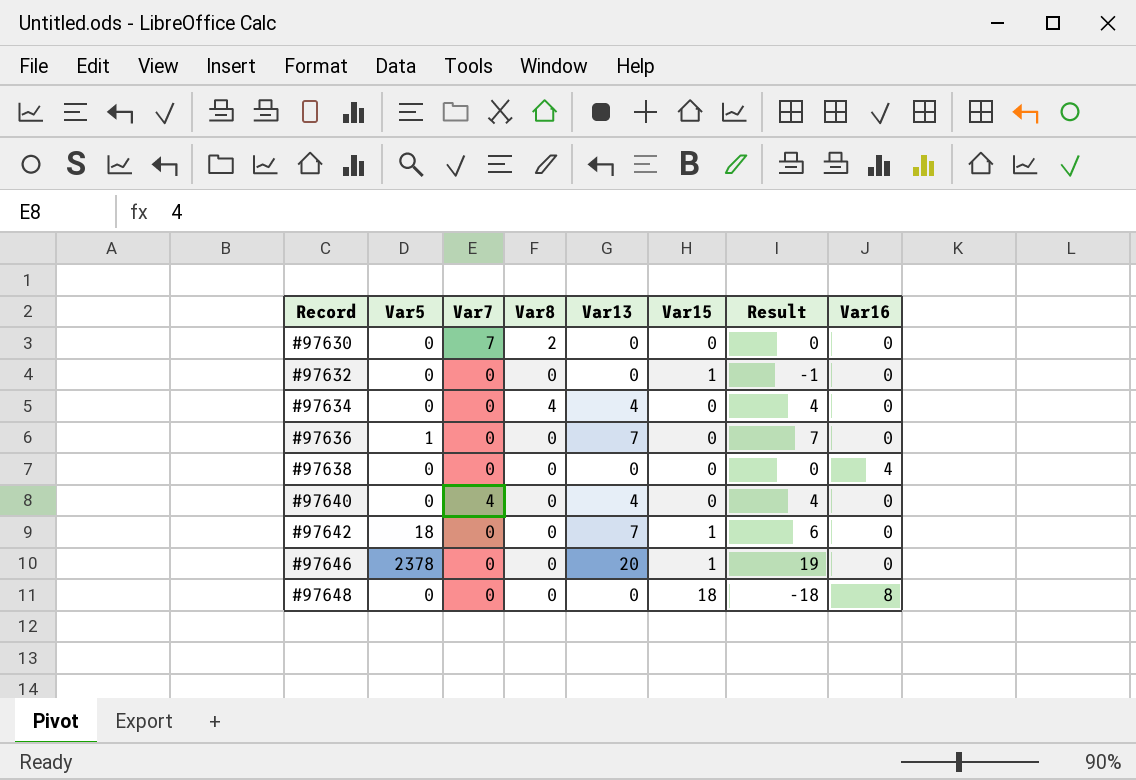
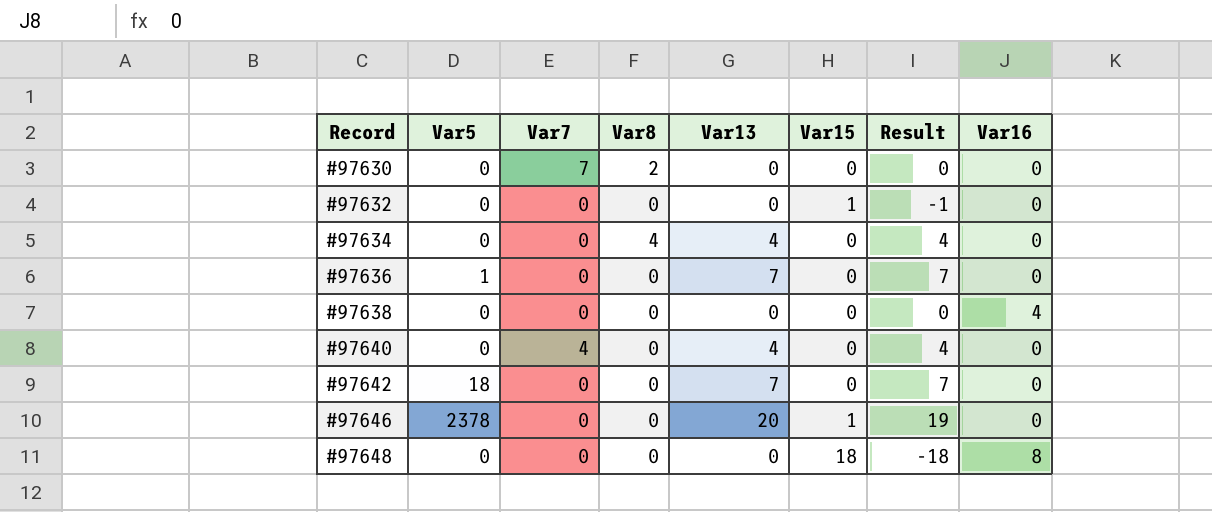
#97642 | Var15: 1 -> 0
#97642 | Result: 6 -> 7

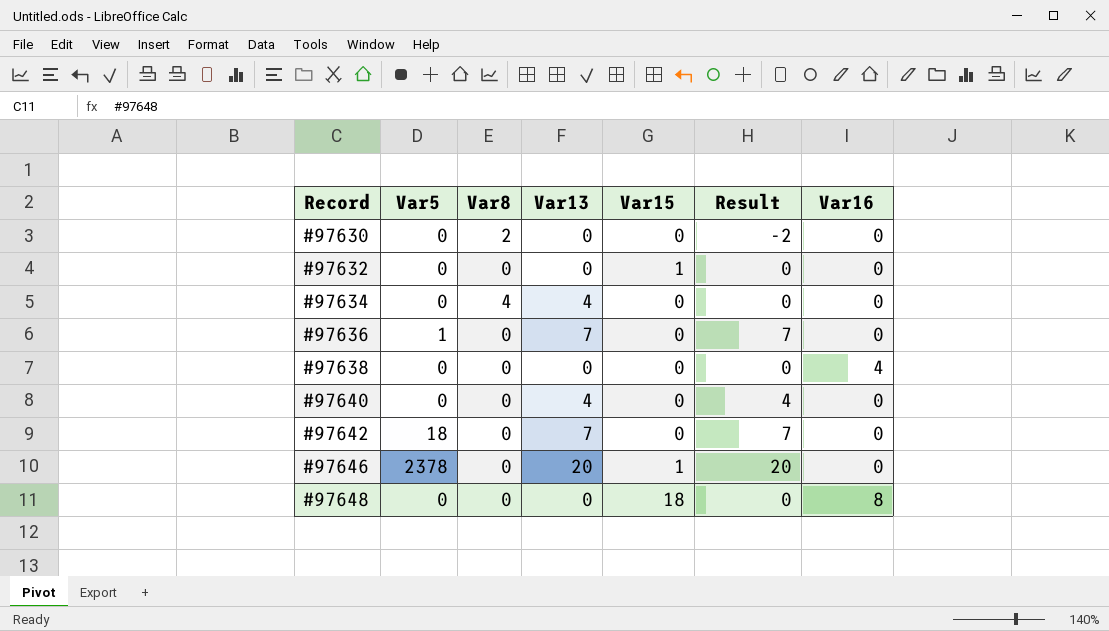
column Var7 | position: 3 -> none
column Result | formula: [Var13] - [Var15] -> [Var13] - [Var8]

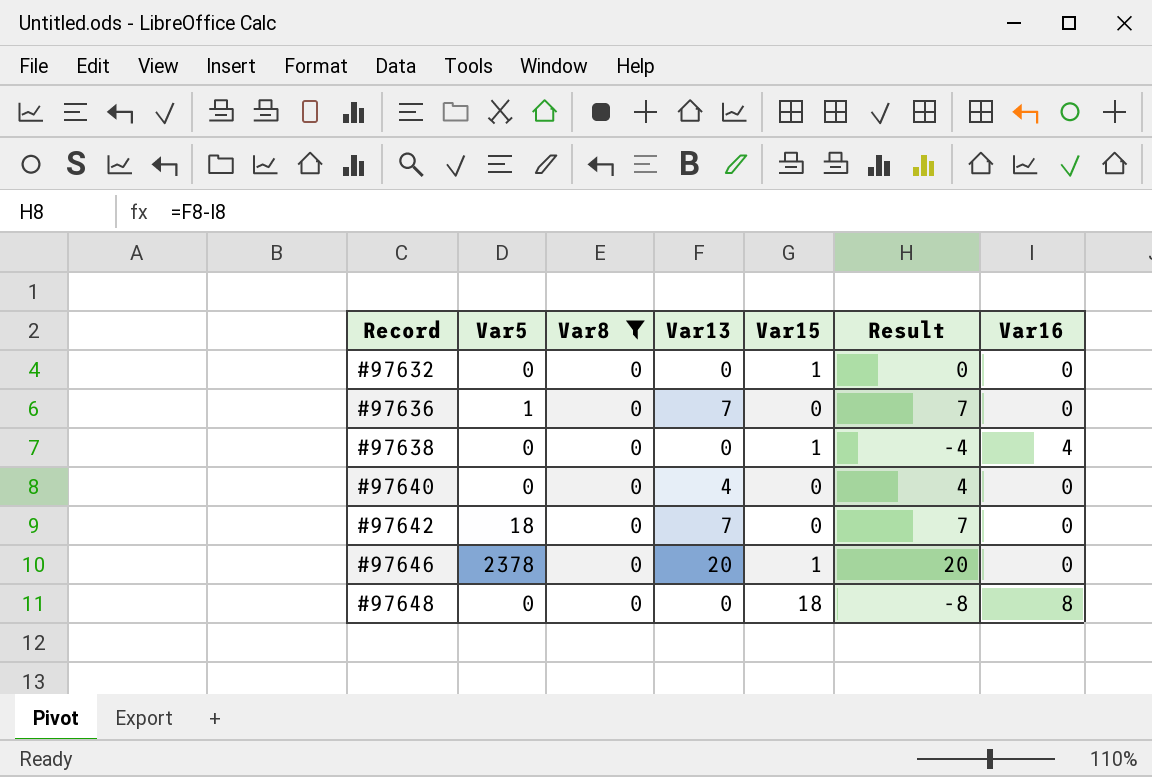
filter: none -> Var8 = 0
column Result | formula: [Var13] - [Var8] -> [Var13] - [Var16]
#97638 | Var15: 0 -> 1

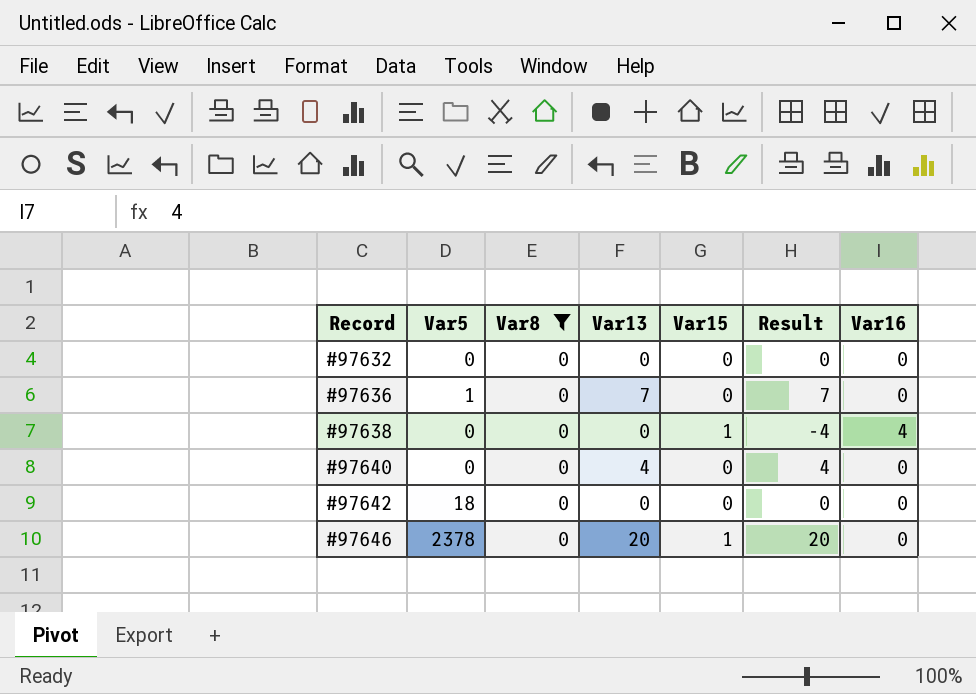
row #97648: 0 | 0 | 0 | 18 | -8 | 8 -> none
#97632 | Var15: 1 -> 0
#97642 | Var13: 7 -> 0
#97642 | Result: 7 -> 0

